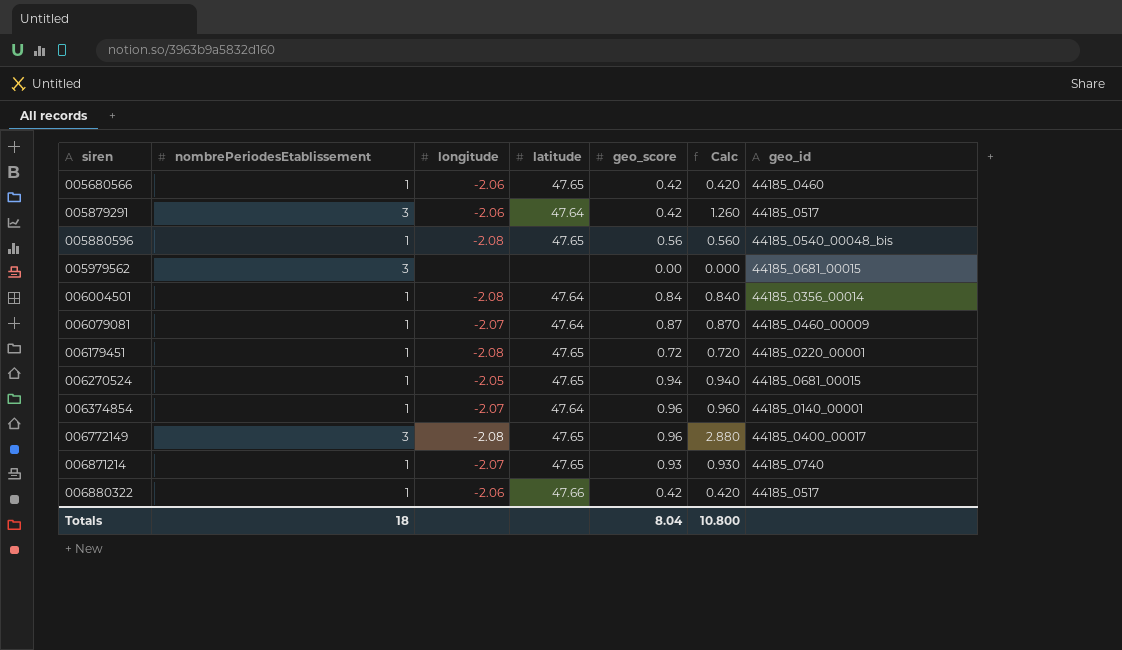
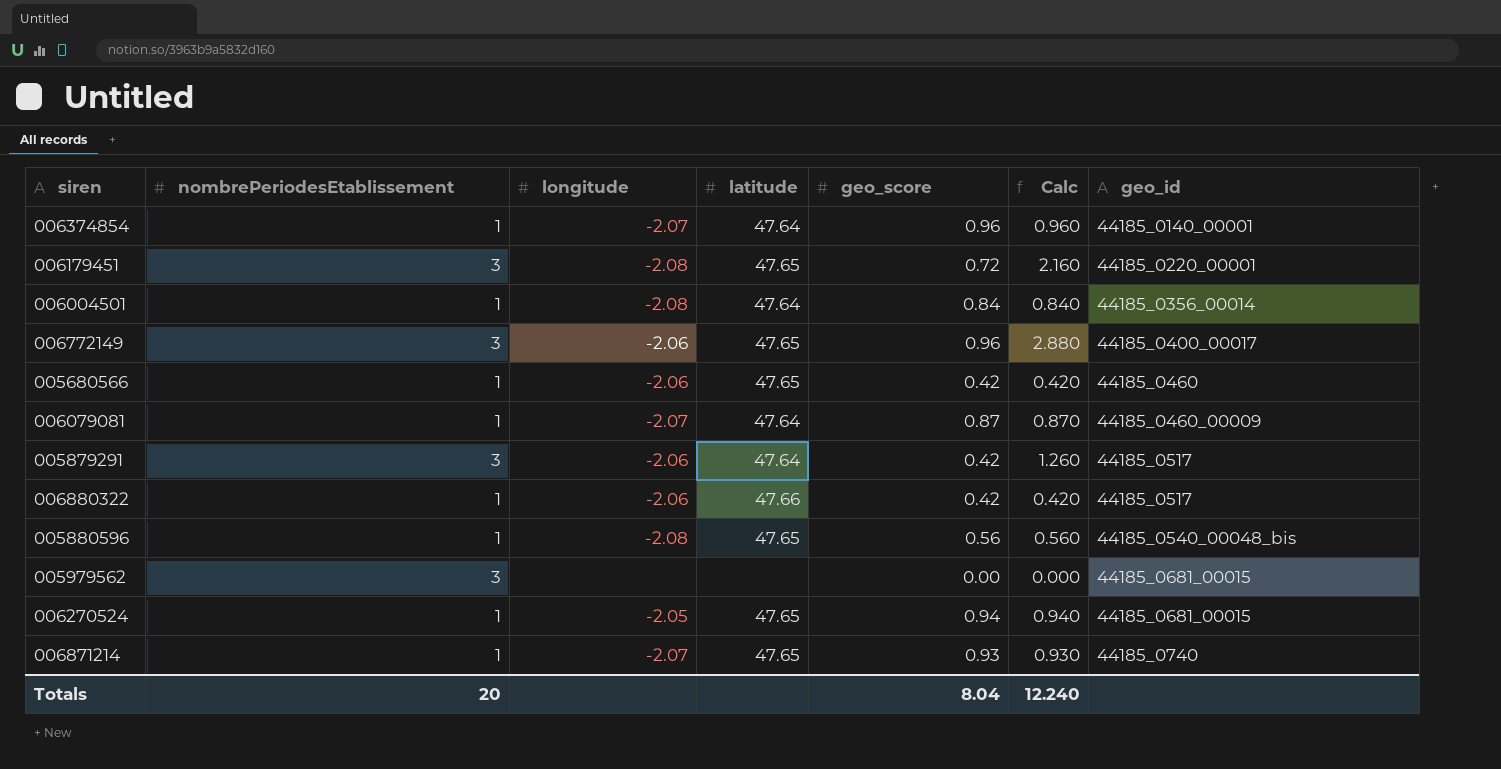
row order: siren ascending -> geo_id ascending
006179451 | nombrePeriodesEtablissement: 1 -> 3
006179451 | Calc: 0.720 -> 2.160
006772149 | longitude: -2.08 -> -2.06
Totals | nombrePeriodesEtablissement: 18 -> 20
Totals | Calc: 10.800 -> 12.240

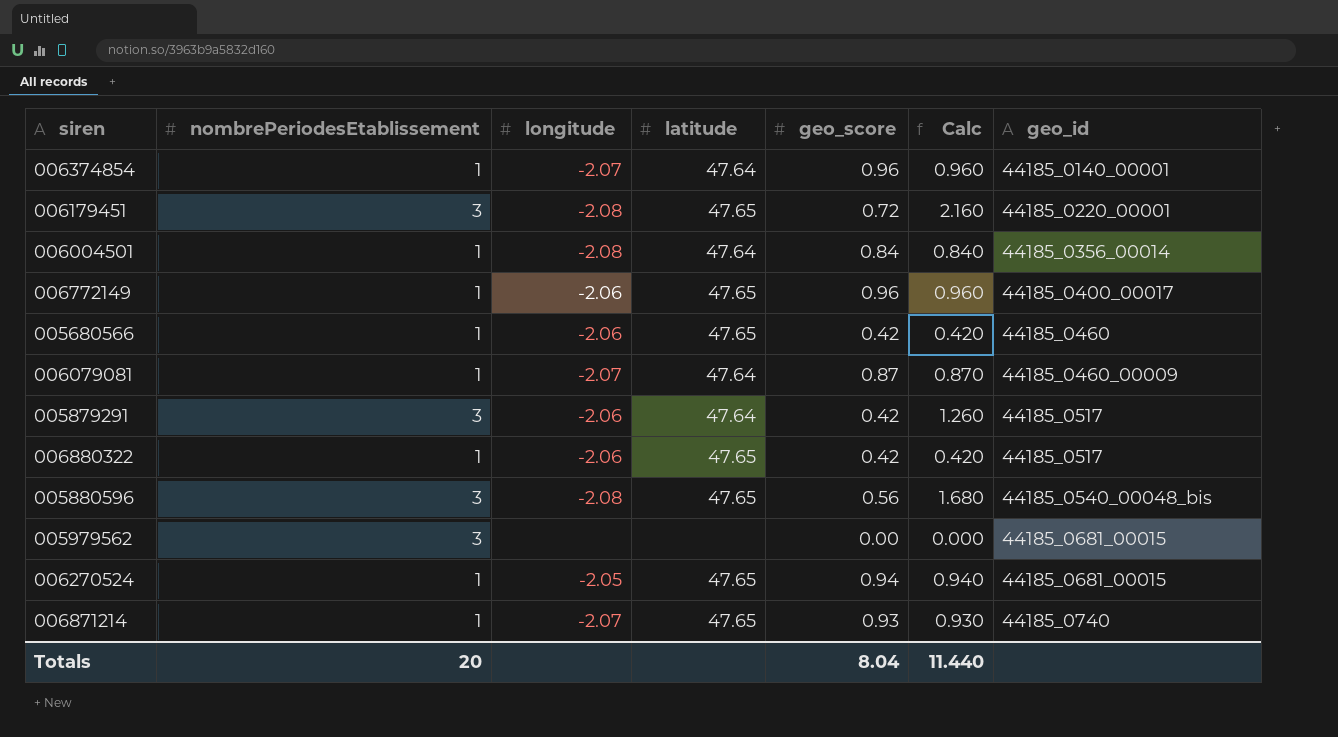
006772149 | nombrePeriodesEtablissement: 3 -> 1
006772149 | Calc: 2.880 -> 0.960
006880322 | latitude: 47.66 -> 47.65
005880596 | nombrePeriodesEtablissement: 1 -> 3
005880596 | Calc: 0.560 -> 1.680
Totals | Calc: 12.240 -> 11.440

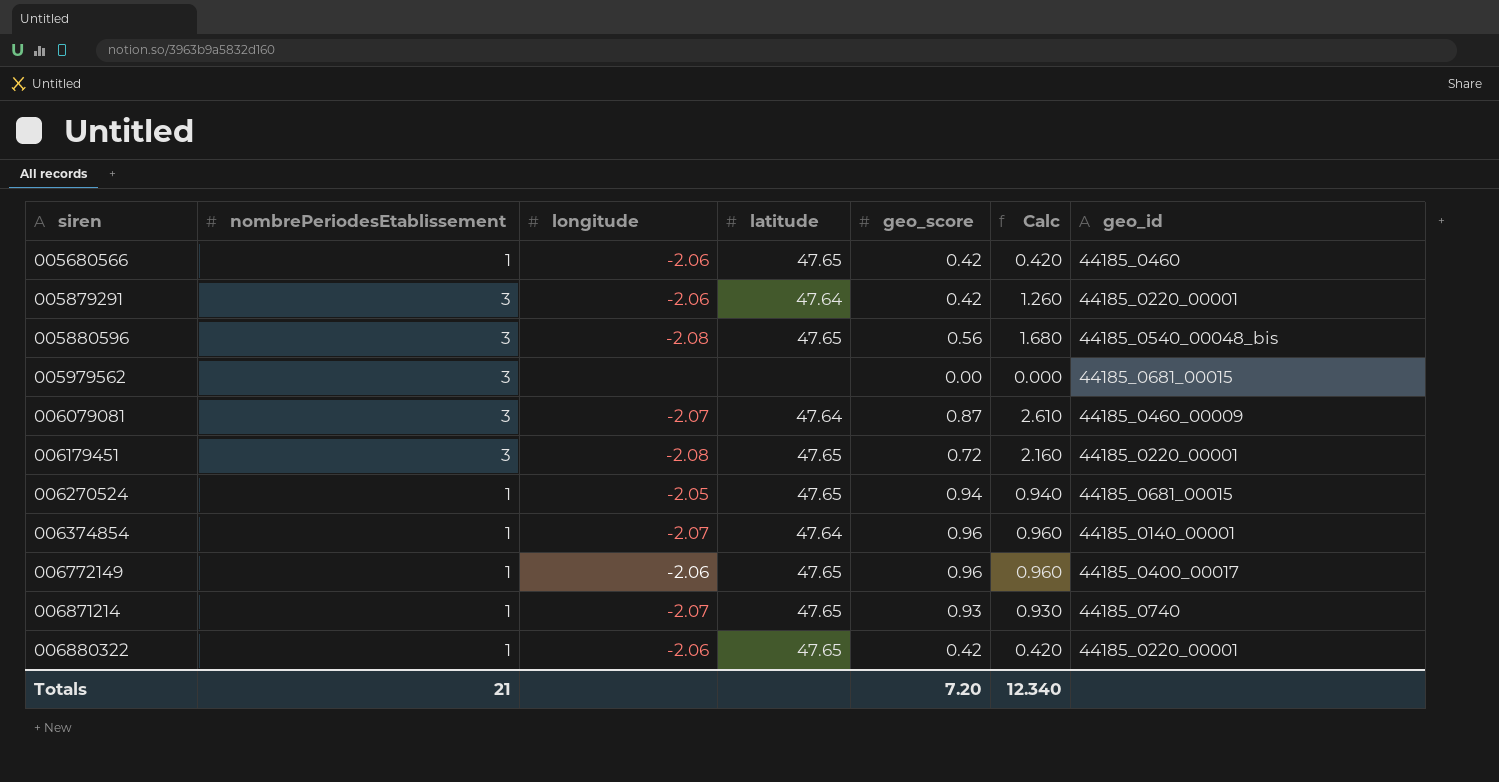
row order: geo_id ascending -> siren ascending
row 006004501: 1 | -2.08 | 47.64 | 0.84 | 0.840 | 44185_0356_00014 -> none
005879291 | geo_id: 44185_0517 -> 44185_0220_00001
006079081 | nombrePeriodesEtablissement: 1 -> 3
006079081 | Calc: 0.870 -> 2.610
006880322 | geo_id: 44185_0517 -> 44185_0220_00001
Totals | nombrePeriodesEtablissement: 20 -> 21
Totals | geo_score: 8.04 -> 7.20
Totals | Calc: 11.440 -> 12.340

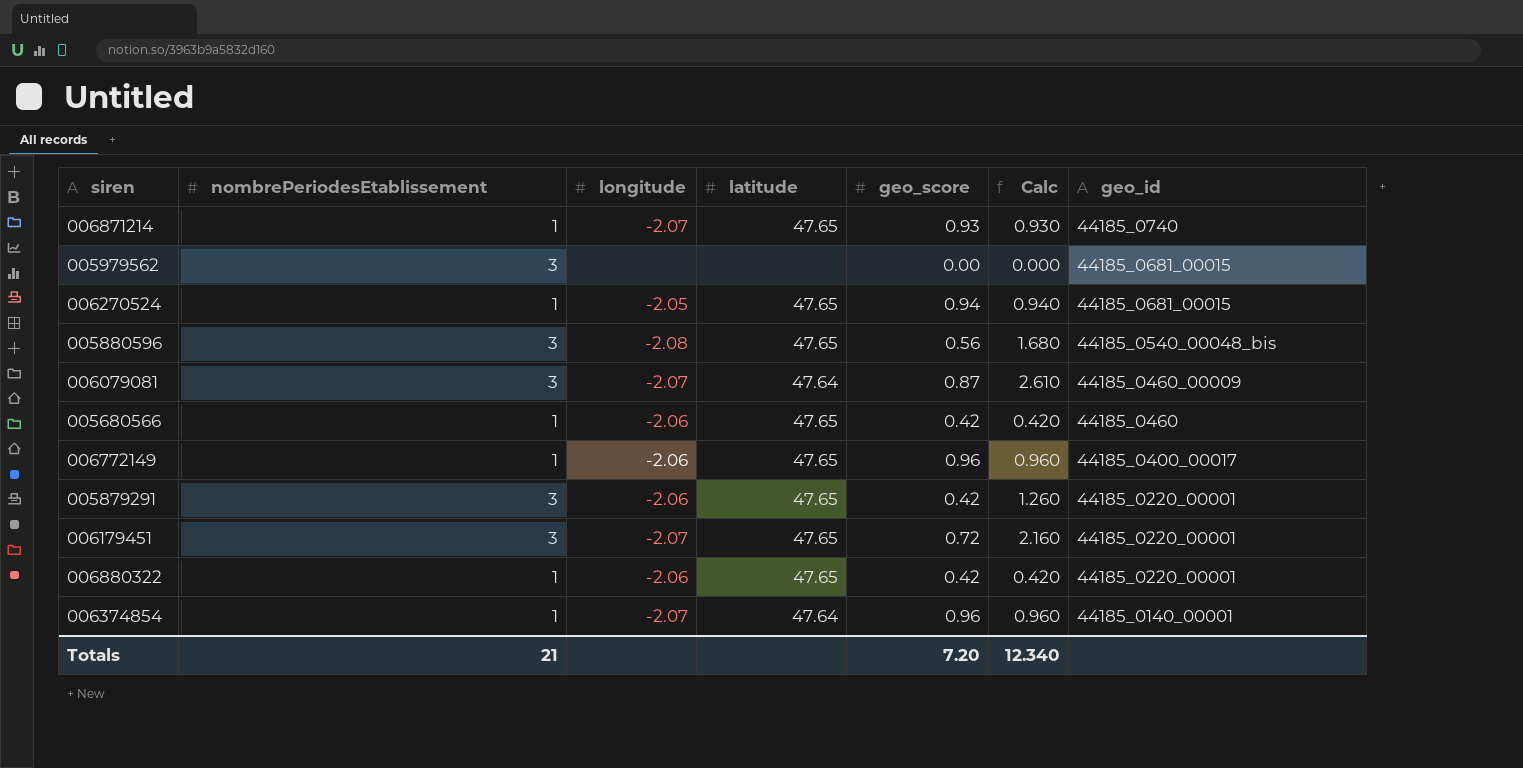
row order: siren ascending -> geo_id descending
005879291 | latitude: 47.64 -> 47.65
006179451 | longitude: -2.08 -> -2.07

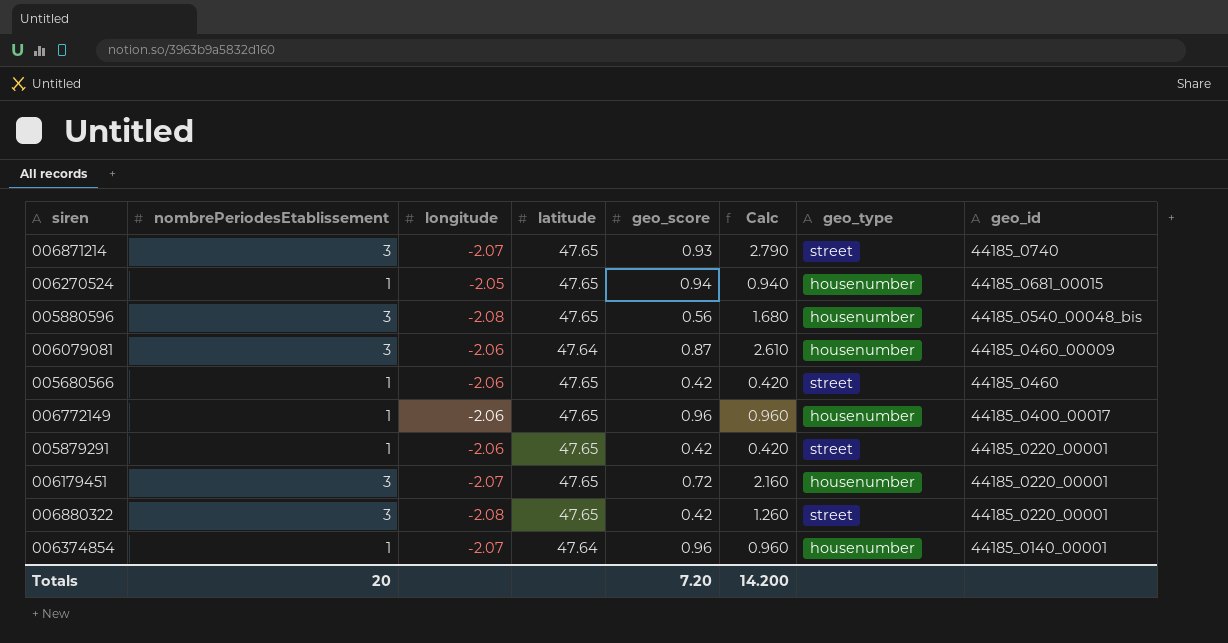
column geo_type | position: none -> 7
row 005979562: 3 | none | none | 0.00 | 0.000 | 44185_0681_00015 -> none
006871214 | nombrePeriodesEtablissement: 1 -> 3
006871214 | Calc: 0.930 -> 2.790
006079081 | longitude: -2.07 -> -2.06
005879291 | nombrePeriodesEtablissement: 3 -> 1
005879291 | Calc: 1.260 -> 0.420
006880322 | nombrePeriodesEtablissement: 1 -> 3
006880322 | longitude: -2.06 -> -2.08
006880322 | Calc: 0.420 -> 1.260
Totals | nombrePeriodesEtablissement: 21 -> 20
Totals | Calc: 12.340 -> 14.200

